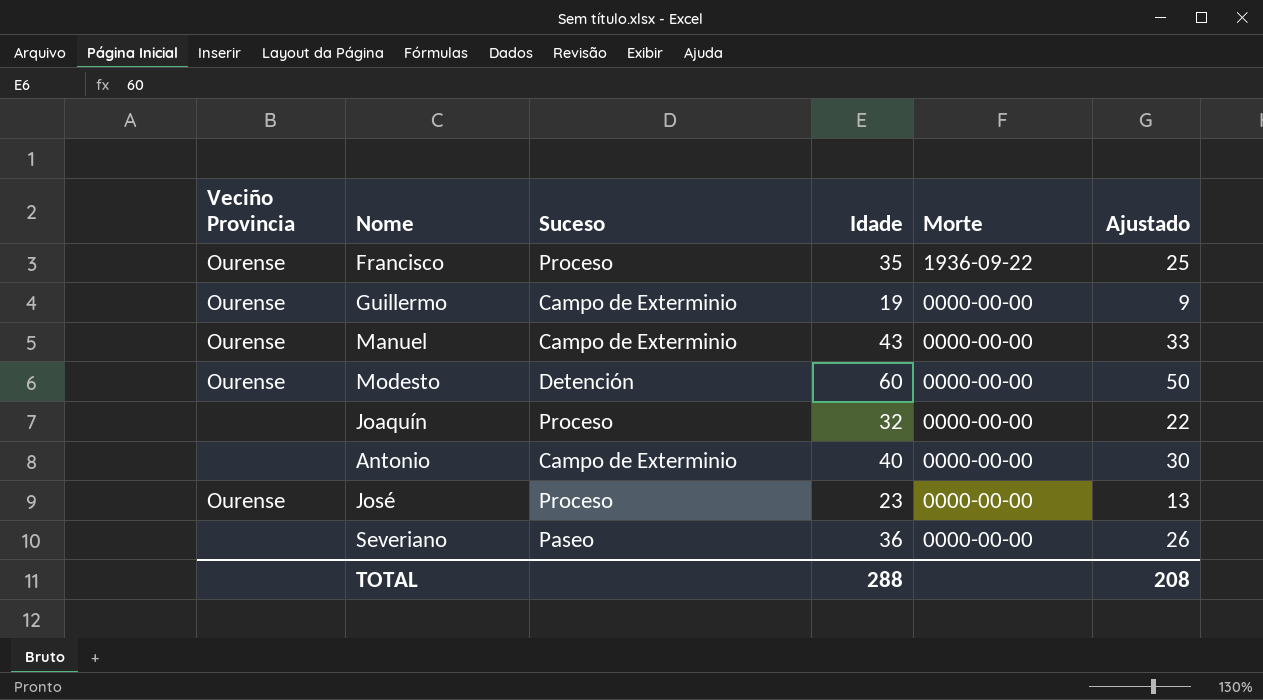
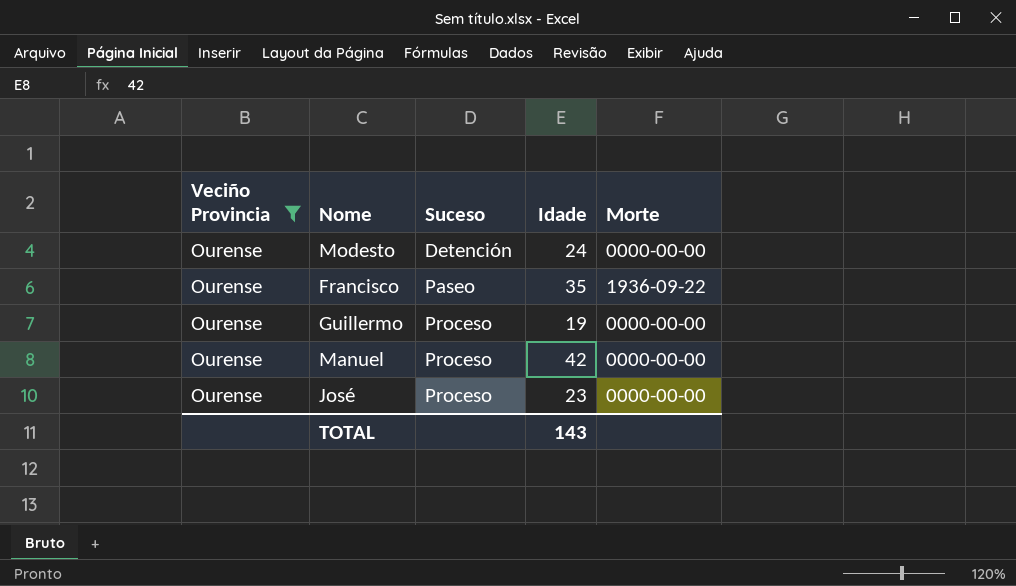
filter: none -> Veciño Provincia = Ourense
row order: Morte descending -> Suceso ascending
column Ajustado | formula: [Idade] - 10 -> none
Modesto | Idade: 60 -> 24
Francisco | Suceso: Proceso -> Paseo
Guillermo | Suceso: Campo de Exterminio -> Proceso
Manuel | Suceso: Campo de Exterminio -> Proceso
Manuel | Idade: 43 -> 42
TOTAL | Idade: 288 -> 143

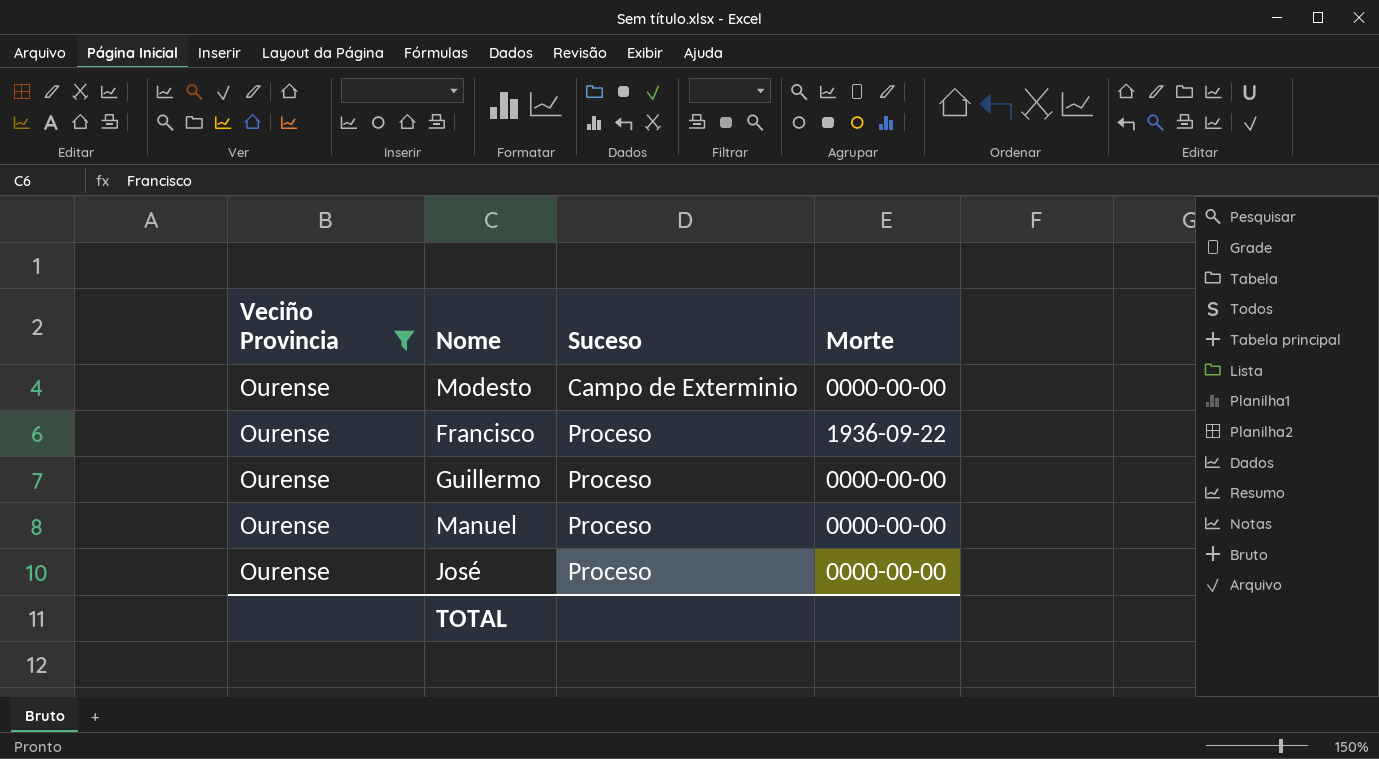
column Idade | position: 4 -> none
Modesto | Suceso: Detención -> Campo de Exterminio
Francisco | Suceso: Paseo -> Proceso

